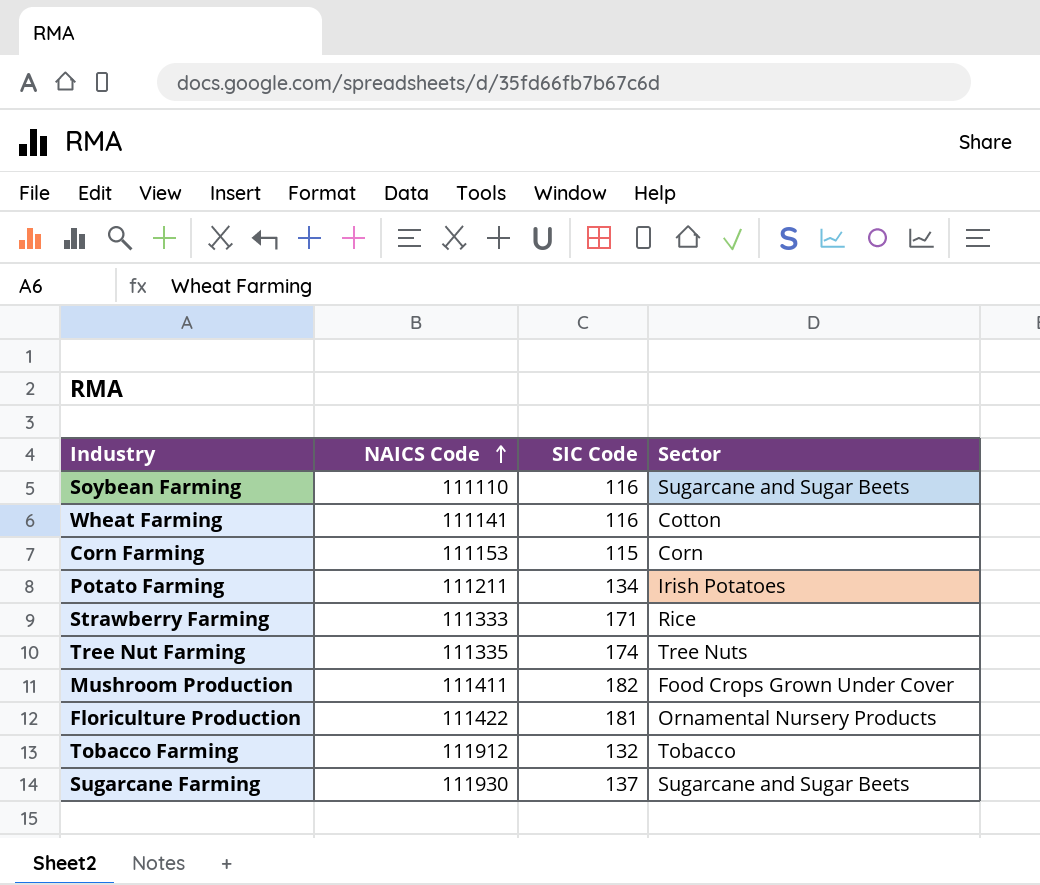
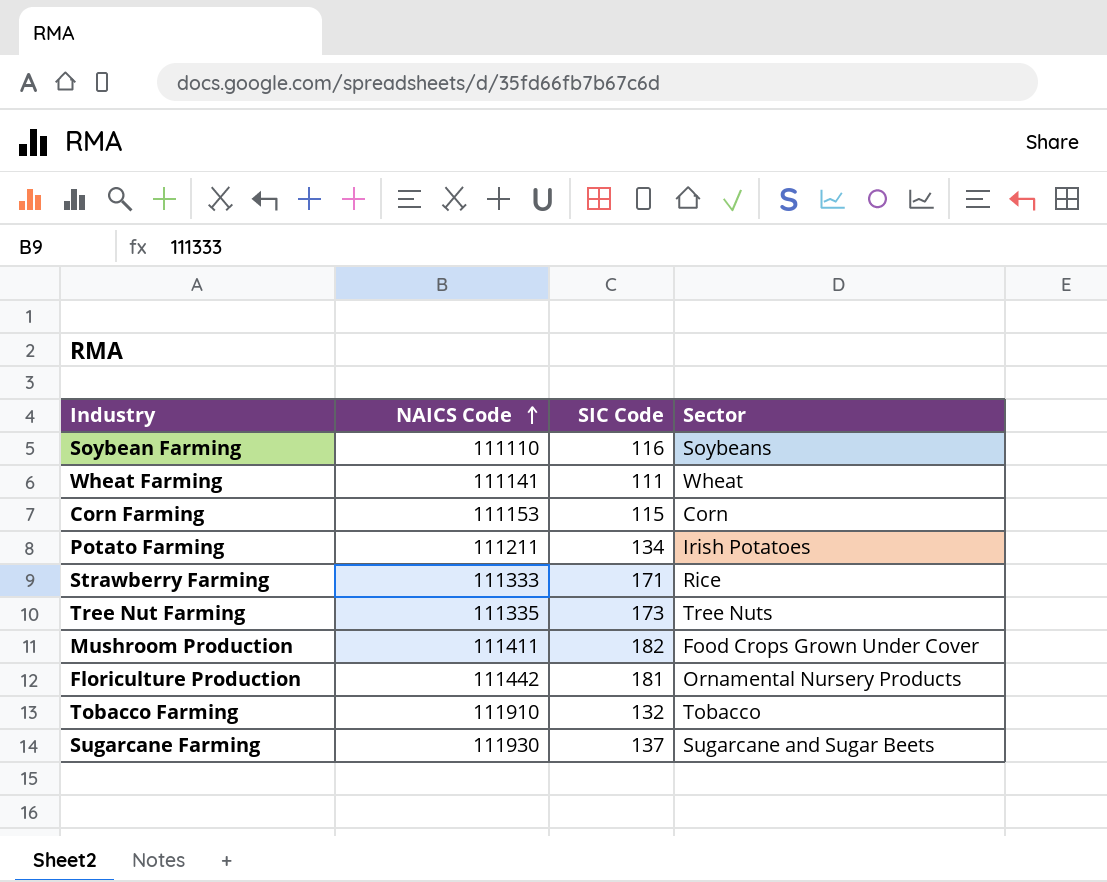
Soybean Farming | Sector: Sugarcane and Sugar Beets -> Soybeans
Wheat Farming | SIC Code: 116 -> 111
Wheat Farming | Sector: Cotton -> Wheat
Tree Nut Farming | SIC Code: 174 -> 173
Floriculture Production | NAICS Code: 111422 -> 111442
Tobacco Farming | NAICS Code: 111912 -> 111910

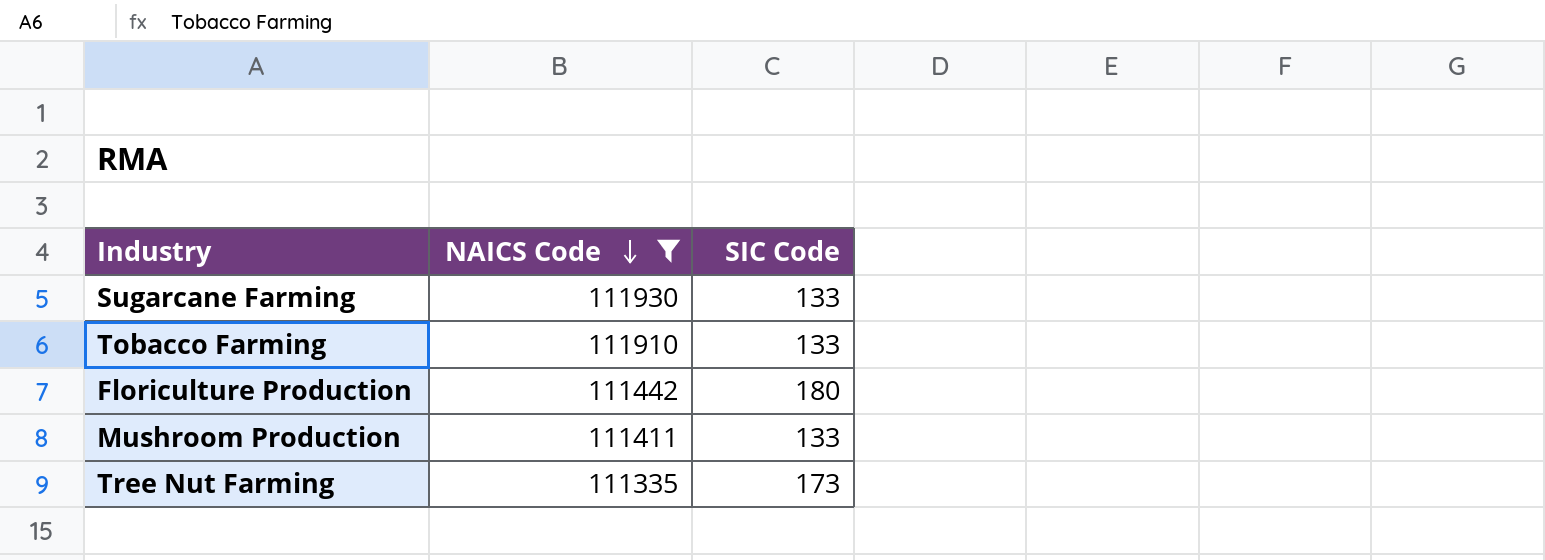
filter: none -> NAICS Code >= 111335
row order: NAICS Code ascending -> NAICS Code descending
column Sector | position: 4 -> none
Sugarcane Farming | SIC Code: 137 -> 133
Tobacco Farming | SIC Code: 132 -> 133
Floriculture Production | SIC Code: 181 -> 180
Mushroom Production | SIC Code: 182 -> 133

